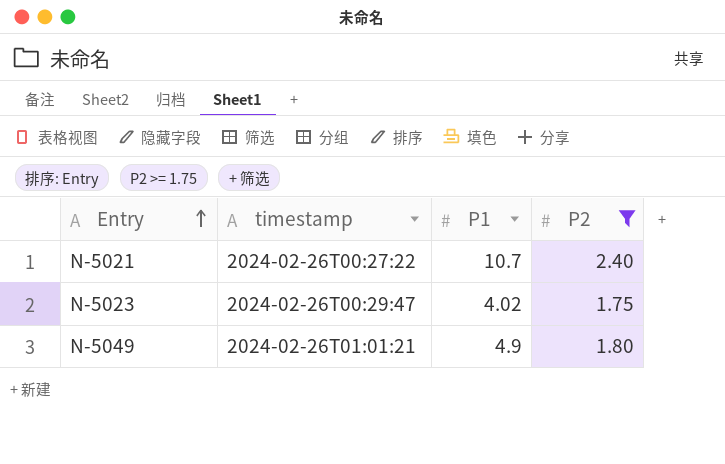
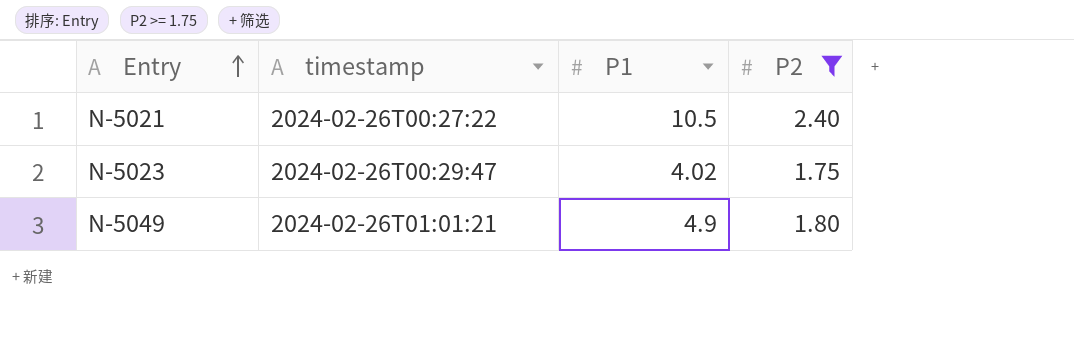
N-5021 | P1: 10.7 -> 10.5

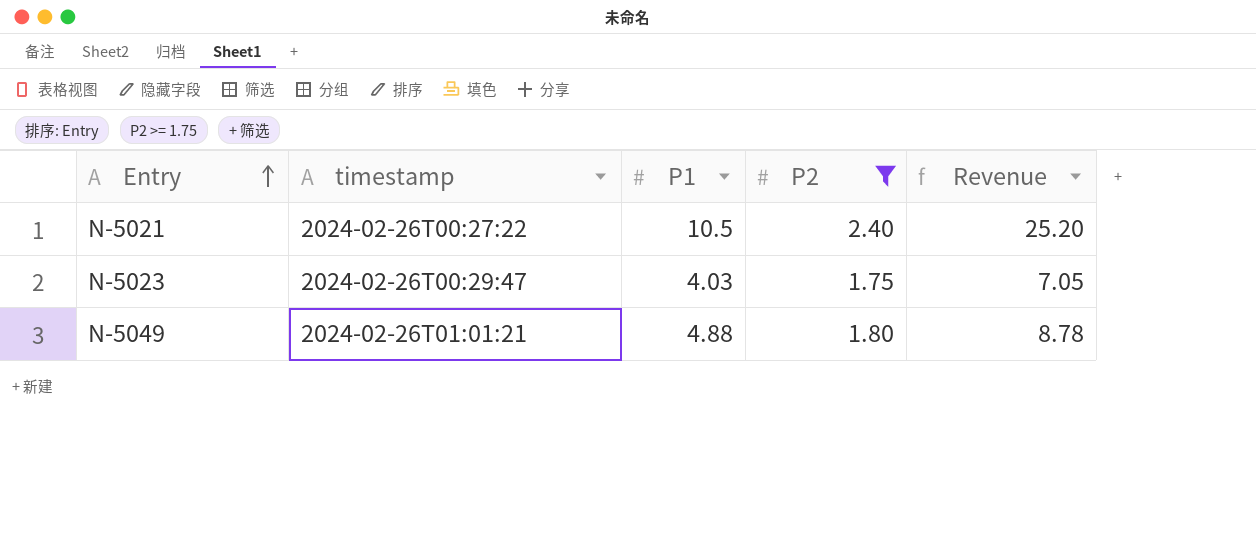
column Revenue | formula: none -> [P1] * [P2]
N-5023 | P1: 4.02 -> 4.03
N-5049 | P1: 4.9 -> 4.88

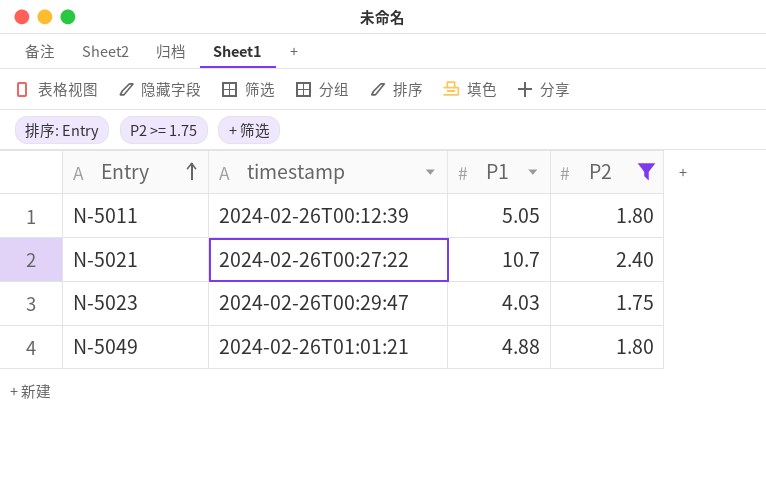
column Revenue | formula: [P1] * [P2] -> none
row N-5011: none -> 2024-02-26T00:12:39 | 5.05 | 1.80
N-5021 | P1: 10.5 -> 10.7

